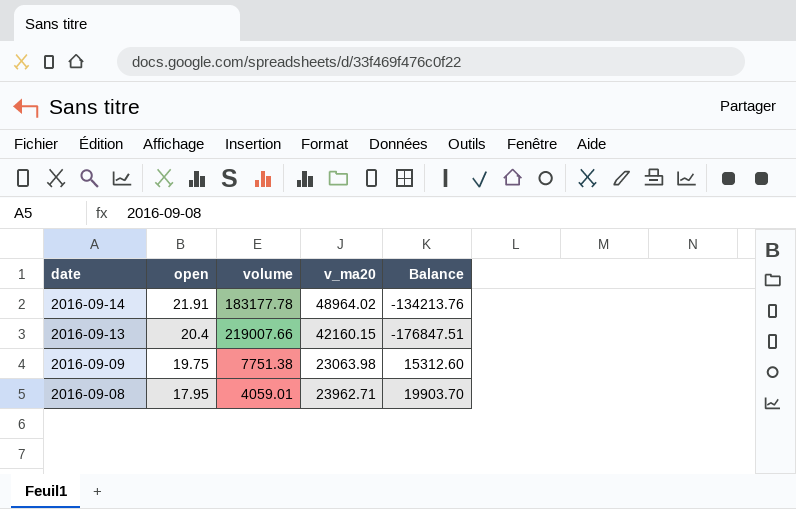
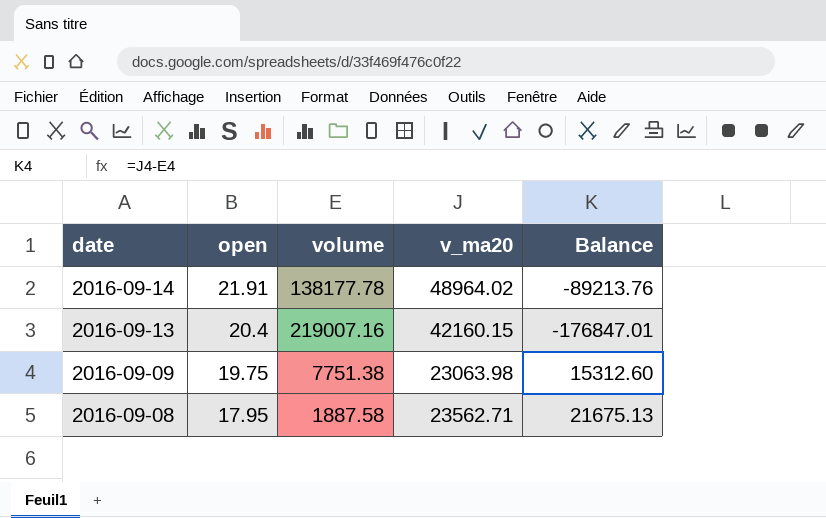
2016-09-14 | volume: 183177.78 -> 138177.78
2016-09-14 | Balance: -134213.76 -> -89213.76
2016-09-13 | volume: 219007.66 -> 219007.16
2016-09-13 | Balance: -176847.51 -> -176847.01
2016-09-08 | volume: 4059.01 -> 1887.58
2016-09-08 | v_ma20: 23962.71 -> 23562.71
2016-09-08 | Balance: 19903.70 -> 21675.13

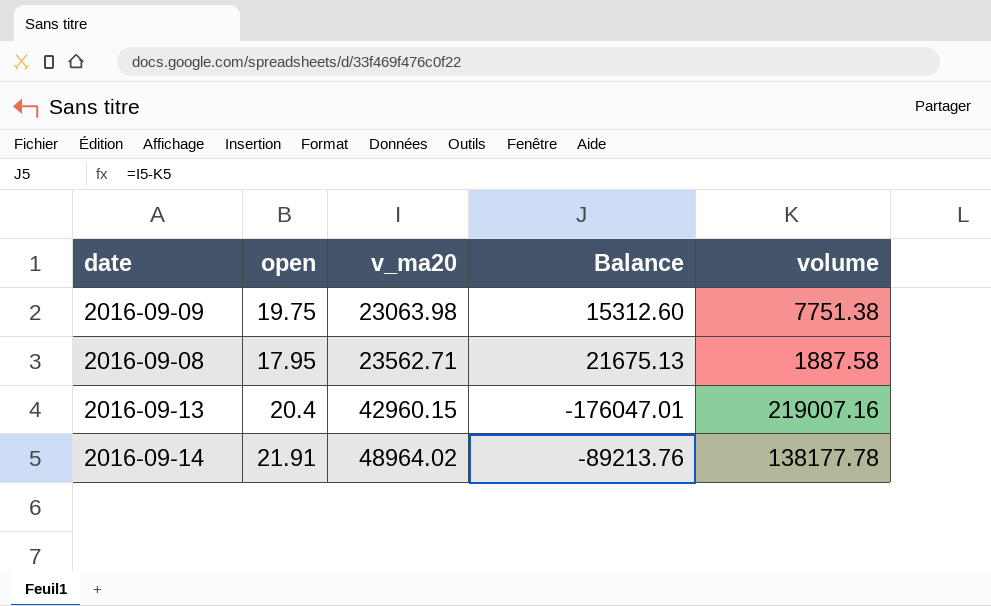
row order: date descending -> v_ma20 ascending
column volume | position: 3 -> 5
2016-09-13 | v_ma20: 42160.15 -> 42960.15
2016-09-13 | Balance: -176847.01 -> -176047.01

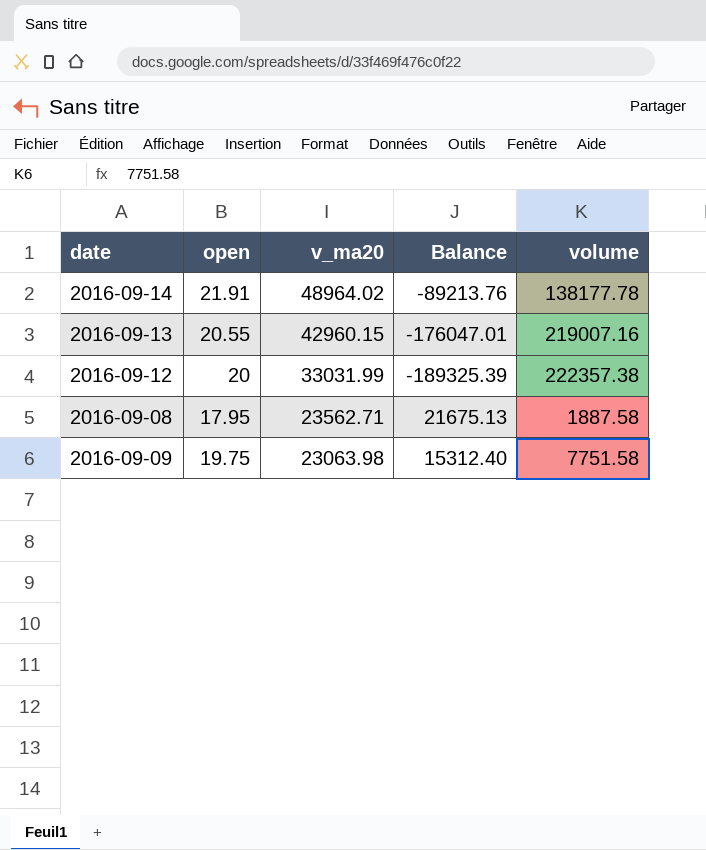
row order: v_ma20 ascending -> v_ma20 descending
2016-09-13 | open: 20.4 -> 20.55
row 2016-09-12: none -> 20 | 33031.99 | -189325.39 | 222357.38
2016-09-09 | Balance: 15312.60 -> 15312.40
2016-09-09 | volume: 7751.38 -> 7751.58

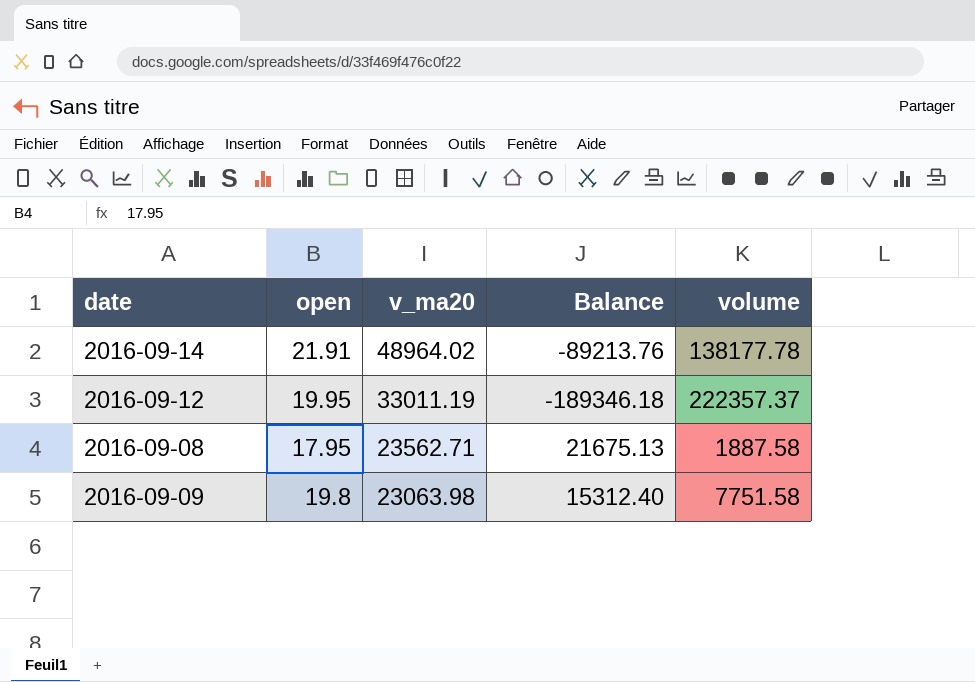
row 2016-09-13: 20.55 | 42960.15 | -176047.01 | 219007.16 -> none
2016-09-12 | open: 20 -> 19.95
2016-09-12 | v_ma20: 33031.99 -> 33011.19
2016-09-12 | Balance: -189325.39 -> -189346.18
2016-09-12 | volume: 222357.38 -> 222357.37
2016-09-09 | open: 19.75 -> 19.8

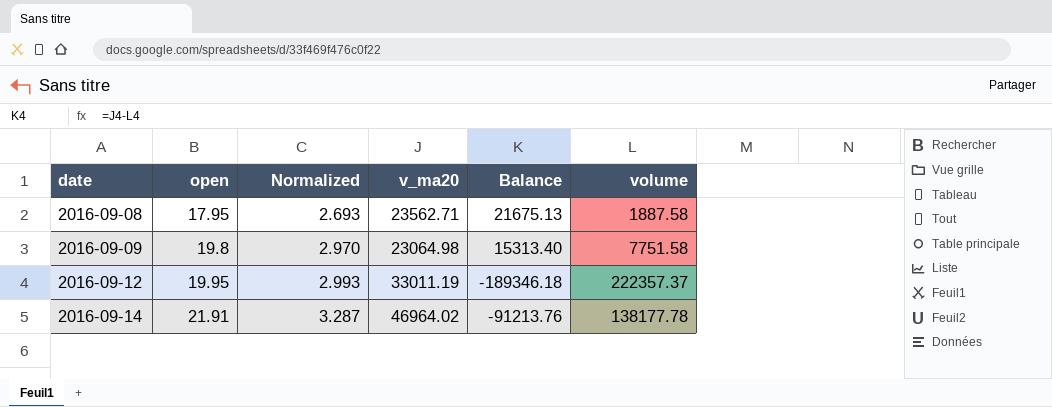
row order: v_ma20 descending -> date ascending
column Normalized | formula: none -> [open] * 0.15
2016-09-09 | v_ma20: 23063.98 -> 23064.98
2016-09-09 | Balance: 15312.40 -> 15313.40
2016-09-14 | v_ma20: 48964.02 -> 46964.02
2016-09-14 | Balance: -89213.76 -> -91213.76

